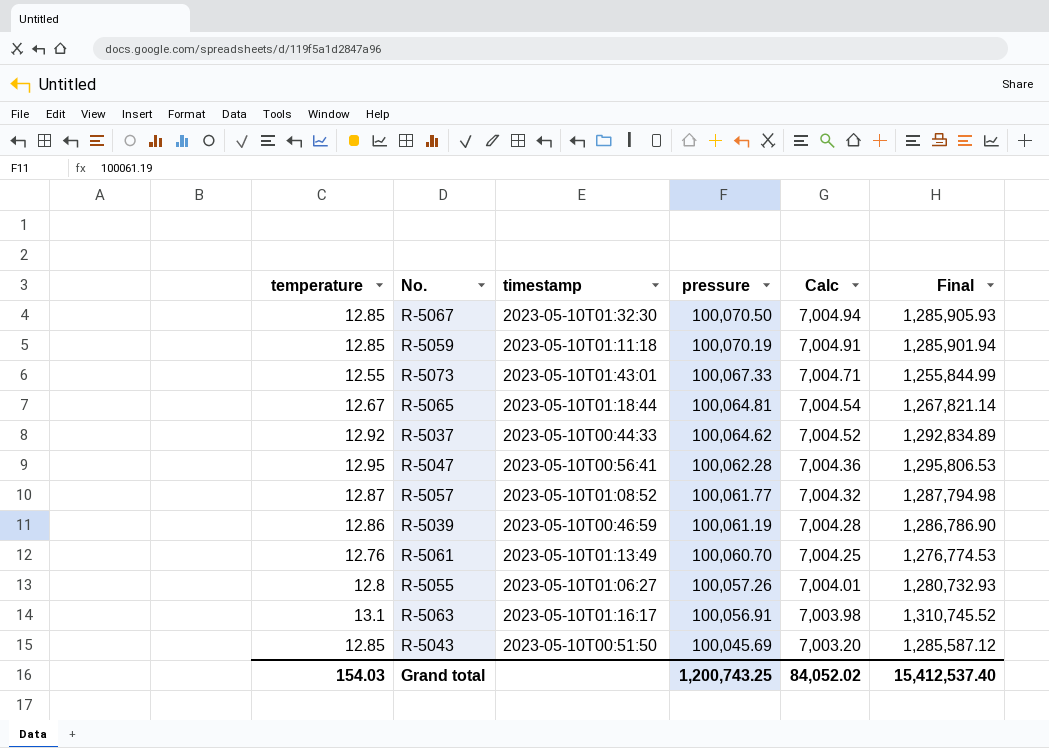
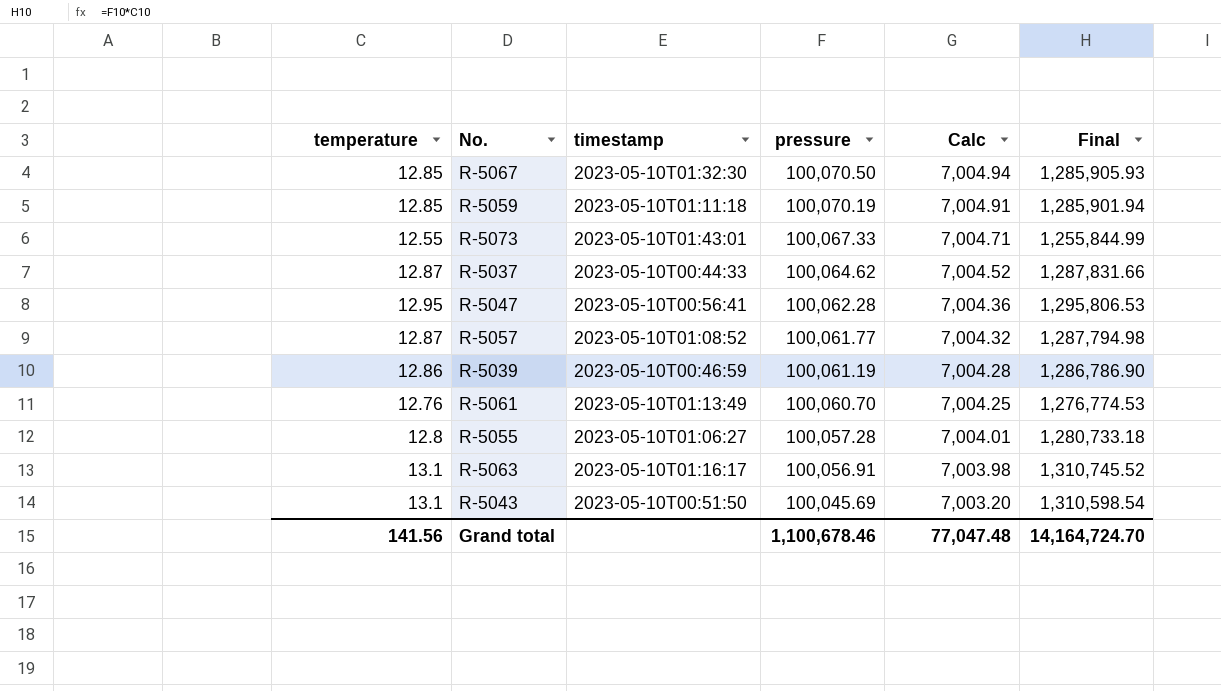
row R-5065: 12.67 | 2023-05-10T01:18:44 | 100,064.81 | 7,004.54 | 1,267,821.14 -> none
R-5037 | temperature: 12.92 -> 12.87
R-5037 | Final: 1,292,834.89 -> 1,287,831.66
R-5055 | pressure: 100,057.26 -> 100,057.28
R-5055 | Final: 1,280,732.93 -> 1,280,733.18
R-5043 | temperature: 12.85 -> 13.1
R-5043 | Final: 1,285,587.12 -> 1,310,598.54
Grand total | temperature: 154.03 -> 141.56
Grand total | pressure: 1,200,743.25 -> 1,100,678.46
Grand total | Calc: 84,052.02 -> 77,047.48
Grand total | Final: 15,412,537.40 -> 14,164,724.70

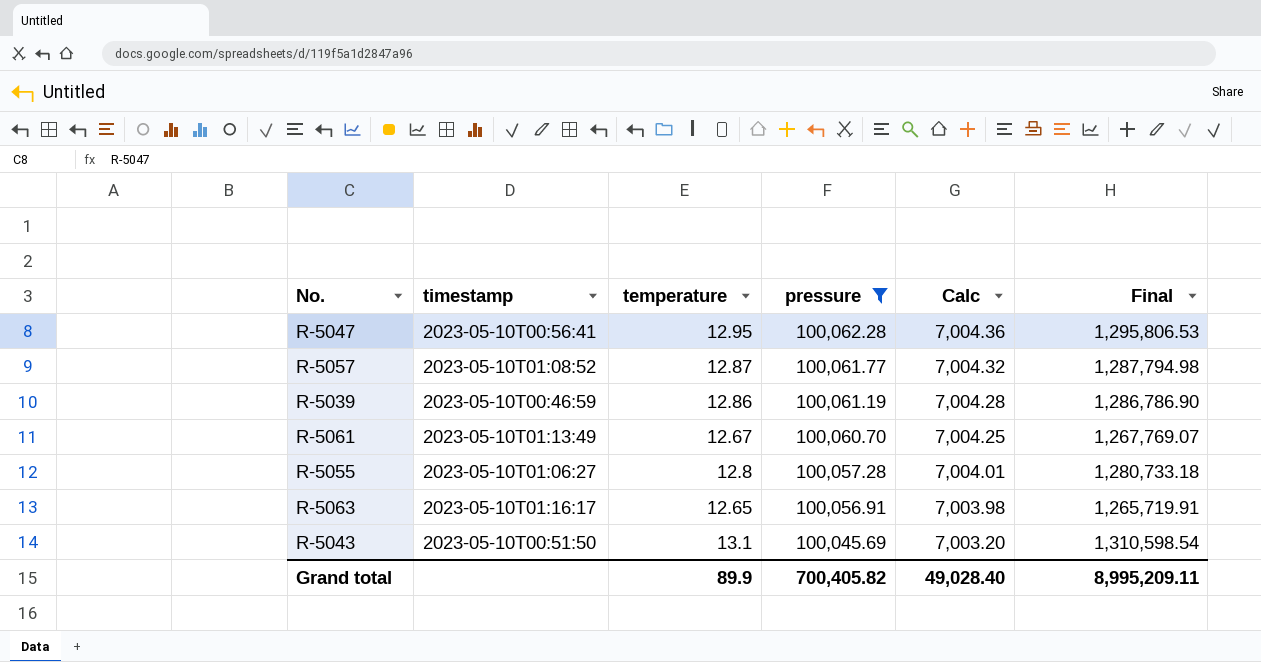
filter: none -> pressure <= 100,062.28
column temperature | position: 1 -> 3
R-5061 | temperature: 12.76 -> 12.67
R-5061 | Final: 1,276,774.53 -> 1,267,769.07
R-5063 | temperature: 13.1 -> 12.65
R-5063 | Final: 1,310,745.52 -> 1,265,719.91
Grand total | temperature: 141.56 -> 89.9
Grand total | pressure: 1,100,678.46 -> 700,405.82
Grand total | Calc: 77,047.48 -> 49,028.40
Grand total | Final: 14,164,724.70 -> 8,995,209.11

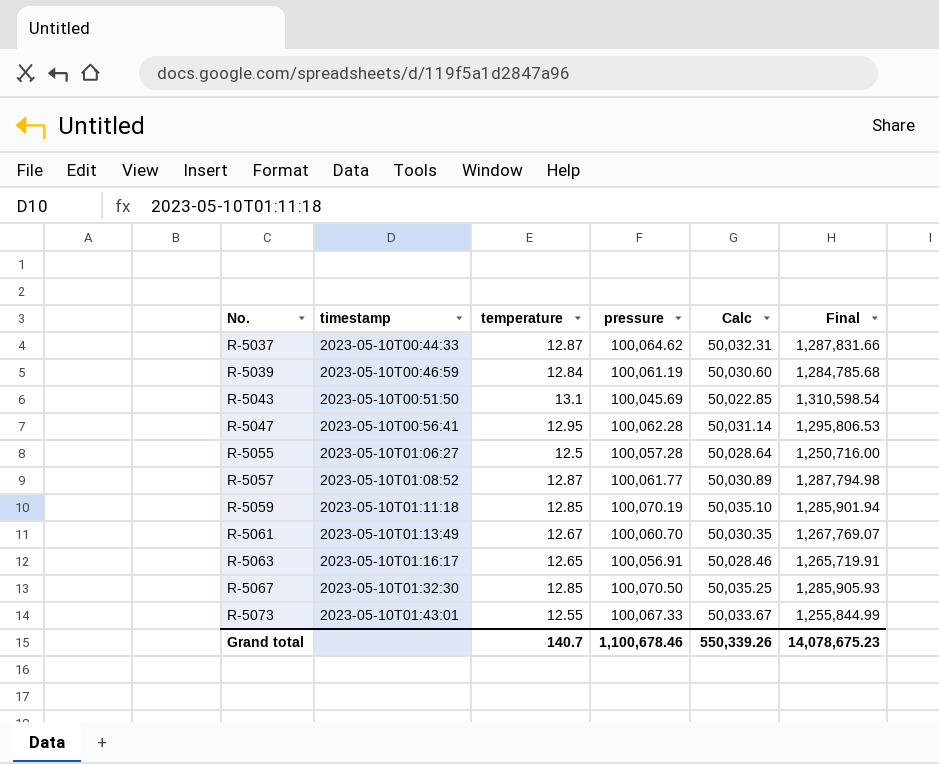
filter: pressure <= 100,062.28 -> none
row order: pressure descending -> No. ascending
column Calc | formula: [pressure] * 0.07 -> [pressure] * 0.5
R-5039 | temperature: 12.86 -> 12.84
R-5039 | Final: 1,286,786.90 -> 1,284,785.68
R-5055 | temperature: 12.8 -> 12.5
R-5055 | Final: 1,280,733.18 -> 1,250,716.00
Grand total | temperature: 89.9 -> 140.7
Grand total | pressure: 700,405.82 -> 1,100,678.46
Grand total | Calc: 49,028.40 -> 550,339.26
Grand total | Final: 8,995,209.11 -> 14,078,675.23

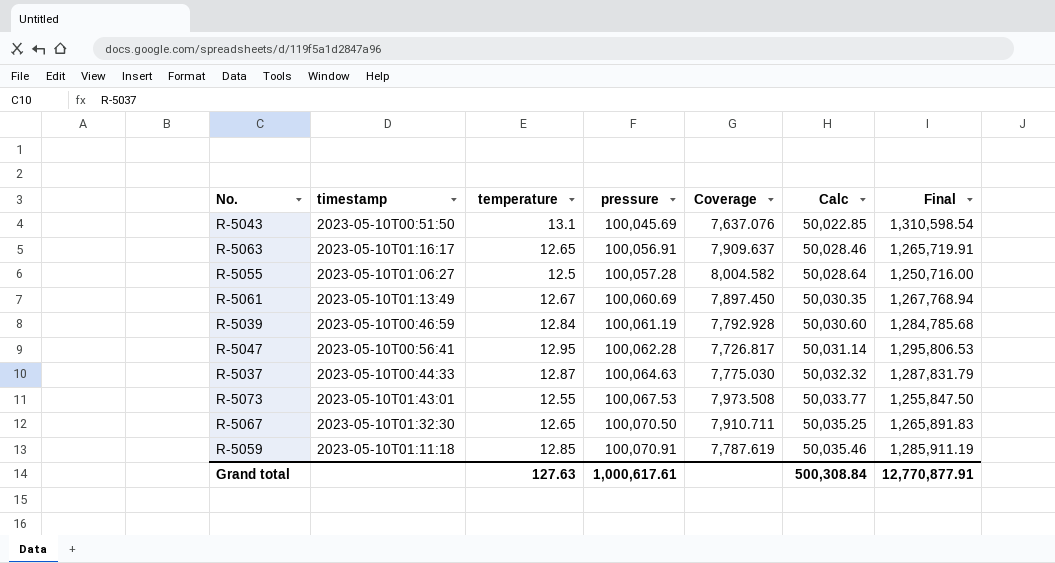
row order: No. ascending -> pressure ascending
column Coverage | formula: none -> [pressure] / [temperature]
row R-5057: 2023-05-10T01:08:52 | 12.87 | 100,061.77 | 50,030.89 | 1,287,794.98 -> none
R-5061 | pressure: 100,060.70 -> 100,060.69
R-5061 | Final: 1,267,769.07 -> 1,267,768.94
R-5037 | pressure: 100,064.62 -> 100,064.63
R-5037 | Calc: 50,032.31 -> 50,032.32
R-5037 | Final: 1,287,831.66 -> 1,287,831.79
R-5073 | pressure: 100,067.33 -> 100,067.53
R-5073 | Calc: 50,033.67 -> 50,033.77
R-5073 | Final: 1,255,844.99 -> 1,255,847.50
R-5067 | temperature: 12.85 -> 12.65
R-5067 | Final: 1,285,905.93 -> 1,265,891.83
R-5059 | pressure: 100,070.19 -> 100,070.91
R-5059 | Calc: 50,035.10 -> 50,035.46
R-5059 | Final: 1,285,901.94 -> 1,285,911.19
Grand total | temperature: 140.7 -> 127.63
Grand total | pressure: 1,100,678.46 -> 1,000,617.61
Grand total | Calc: 550,339.26 -> 500,308.84
Grand total | Final: 14,078,675.23 -> 12,770,877.91

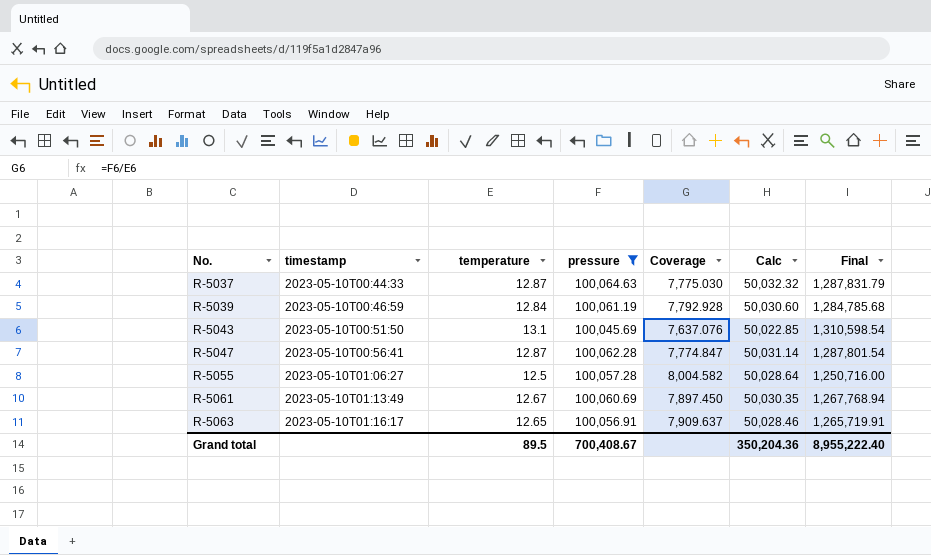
filter: none -> pressure <= 100,064.63
row order: pressure ascending -> No. ascending
R-5047 | temperature: 12.95 -> 12.87
R-5047 | Coverage: 7,726.817 -> 7,774.847
R-5047 | Final: 1,295,806.53 -> 1,287,801.54
Grand total | temperature: 127.63 -> 89.5
Grand total | pressure: 1,000,617.61 -> 700,408.67
Grand total | Calc: 500,308.84 -> 350,204.36
Grand total | Final: 12,770,877.91 -> 8,955,222.40

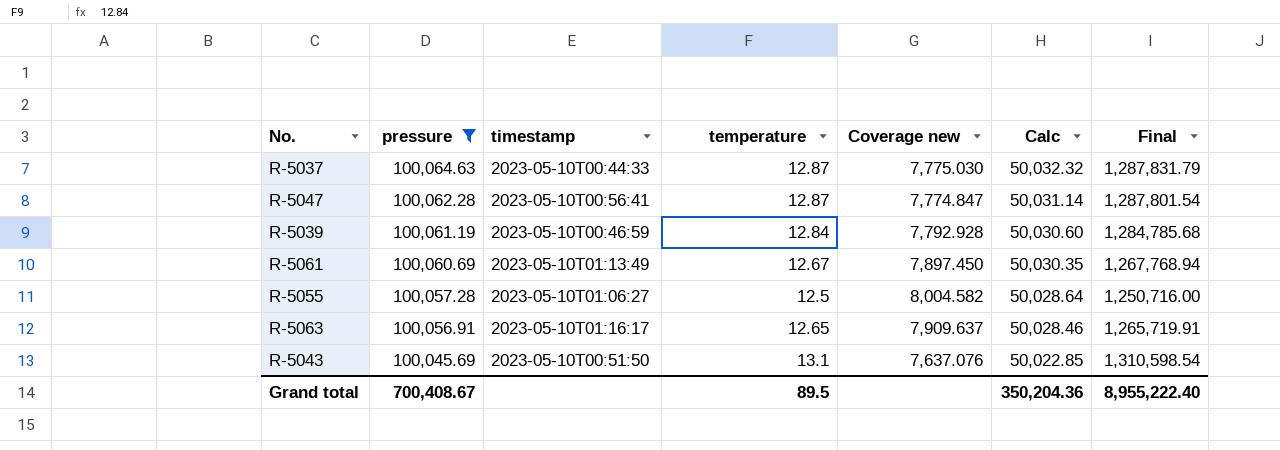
row order: No. ascending -> pressure descending
column pressure | position: 4 -> 2
column name: Coverage -> Coverage new

